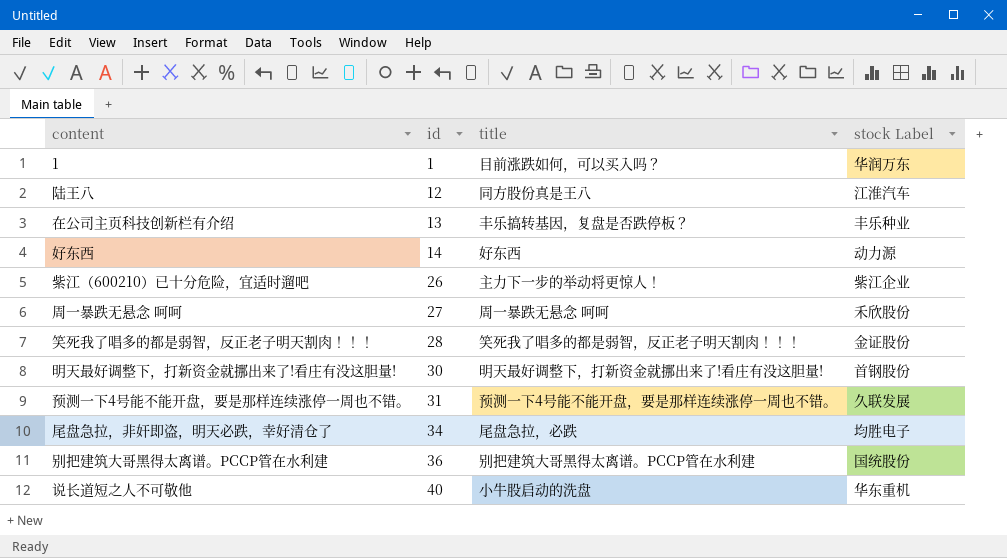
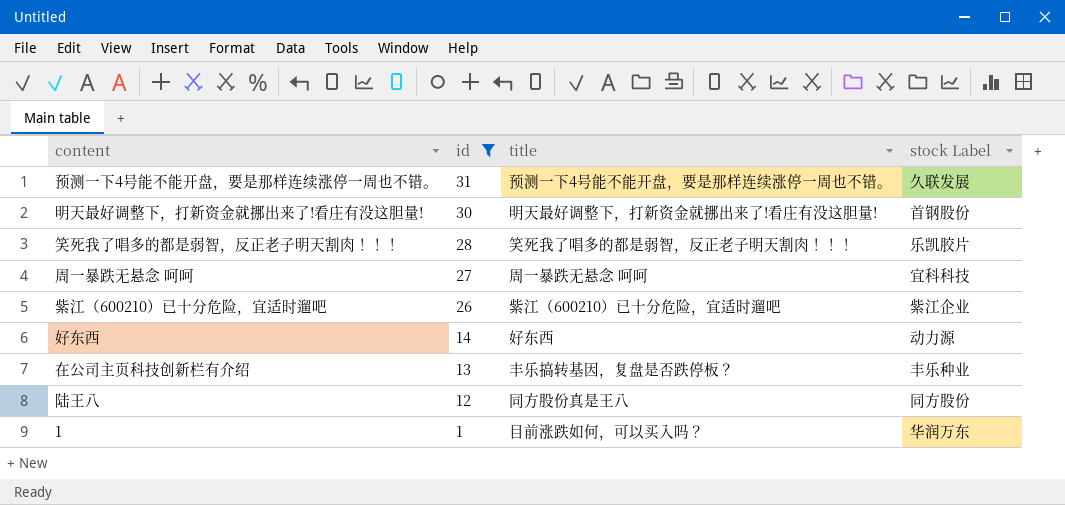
filter: none -> id <= 31
row order: id ascending -> id descending
笑死我了唱多的都是弱智，反正老子明天割肉！！！ | stock Label: 金证股份 -> 乐凯胶片
周一暴跌无悬念 呵呵 | stock Label: 禾欣股份 -> 宜科科技
紫江（600210）已十分危险，宜适时遛吧 | title: 主力下一步的举动将更惊人！ -> 紫江（600210）已十分危险，宜适时遛吧
陆王八 | stock Label: 江淮汽车 -> 同方股份

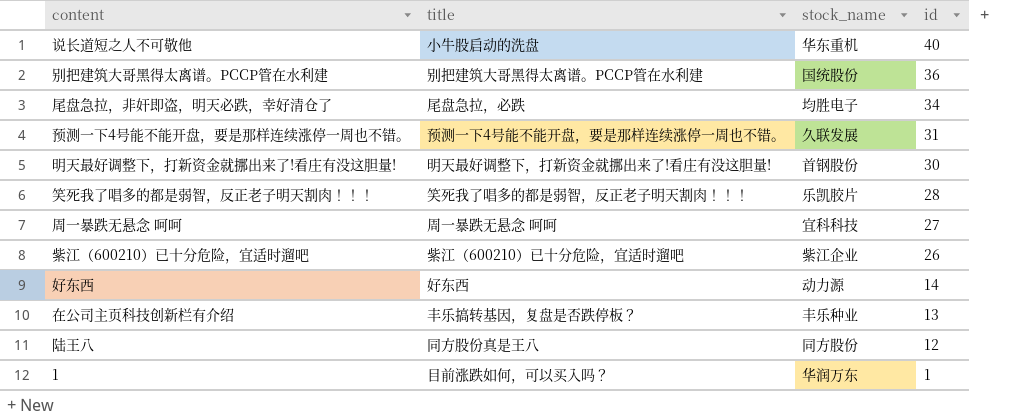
filter: id <= 31 -> none
column name: stock Label -> stock_name
column id | position: 2 -> 4

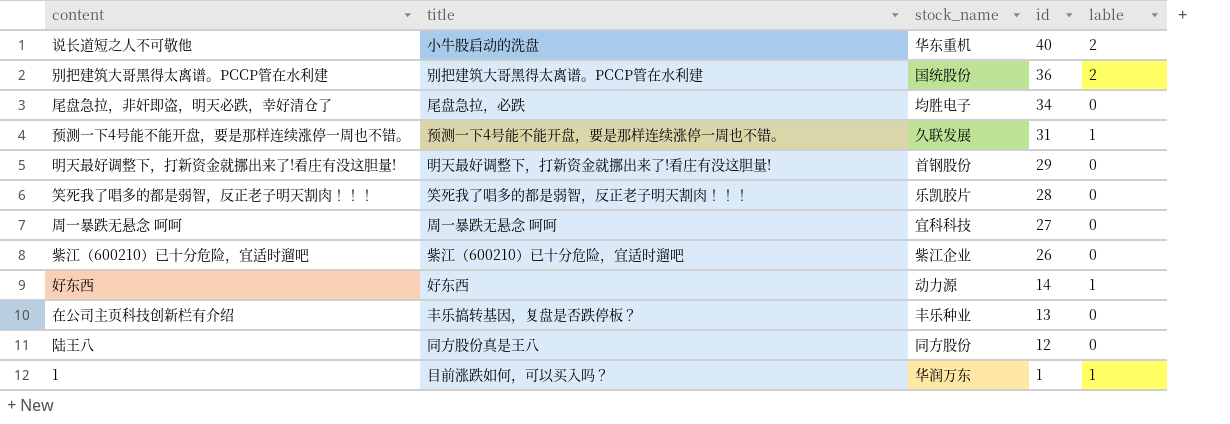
column lable | position: none -> 5
明天最好调整下，打新资金就挪出来了!看庄有没这胆量! | id: 30 -> 29

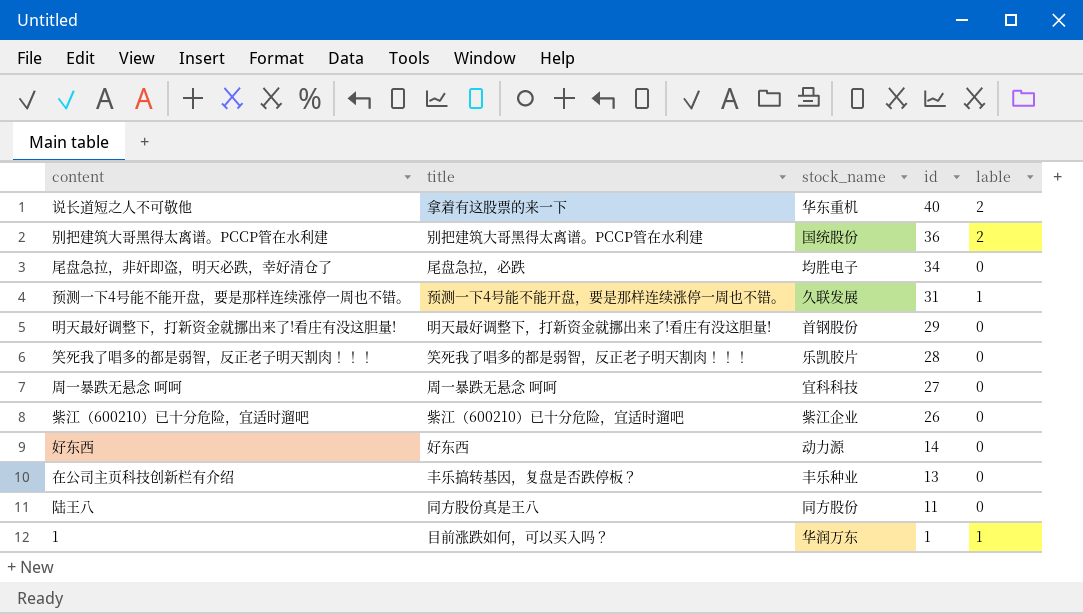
说长道短之人不可敬他 | title: 小牛股启动的洗盘 -> 拿着有这股票的来一下
好东西 | lable: 1 -> 0
陆王八 | id: 12 -> 11

